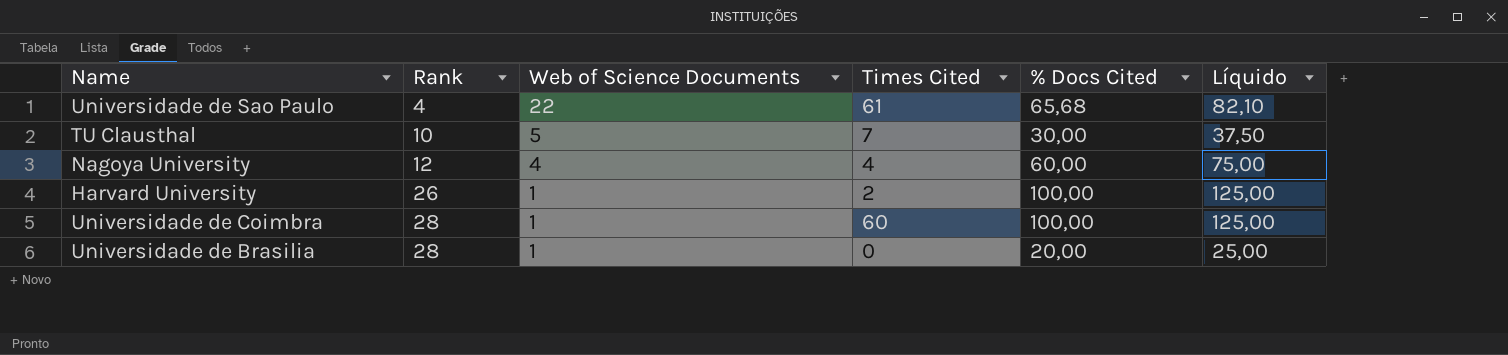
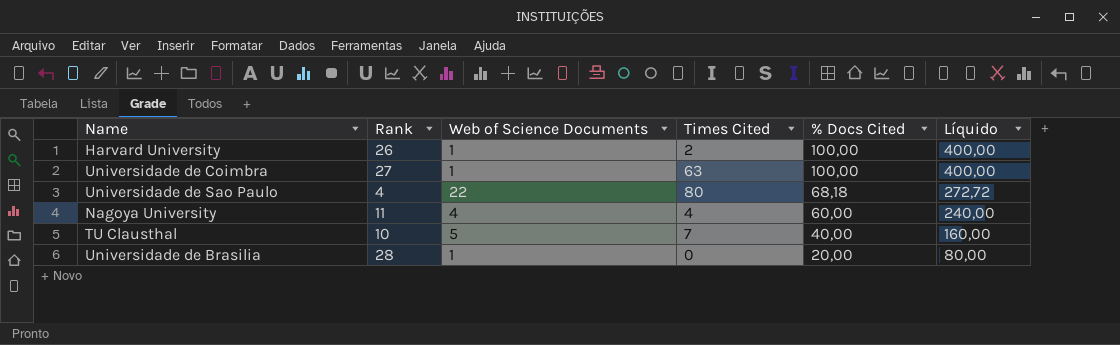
row order: Rank ascending -> % Docs Cited descending
column Líquido | formula: [% Docs Cited] * 1,25 -> [% Docs Cited] * 4
Universidade de Coimbra | Rank: 28 -> 27
Universidade de Coimbra | Times Cited: 60 -> 63
Universidade de Sao Paulo | Times Cited: 61 -> 80
Universidade de Sao Paulo | % Docs Cited: 65,68 -> 68,18
Nagoya University | Rank: 12 -> 11
TU Clausthal | % Docs Cited: 30,00 -> 40,00

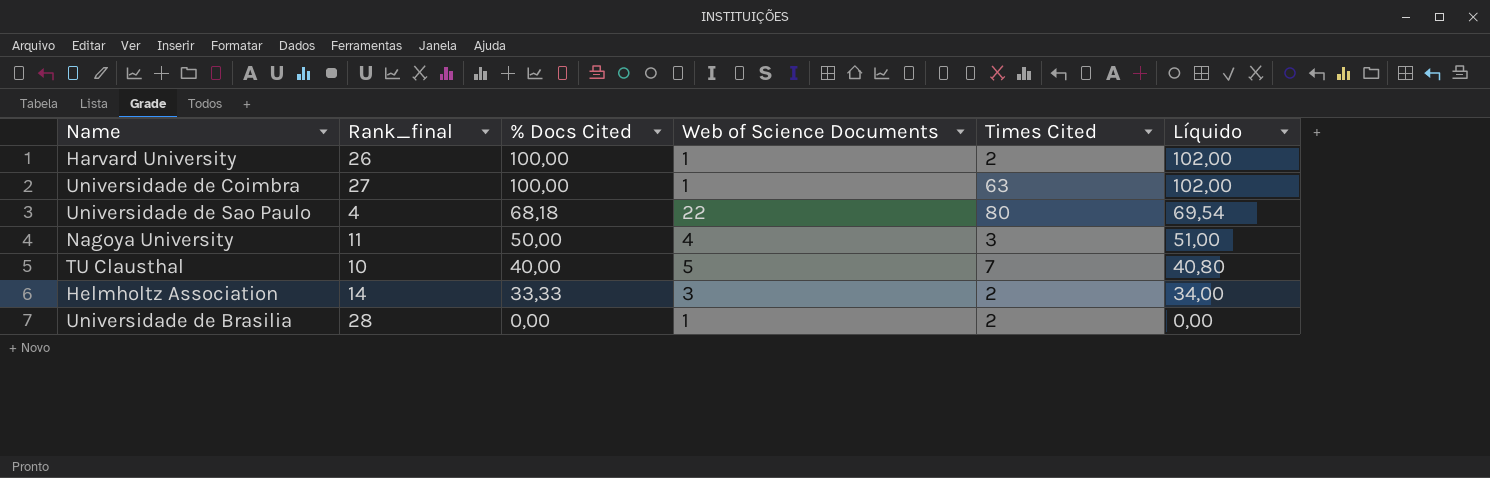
column name: Rank -> Rank_final
column % Docs Cited | position: 5 -> 3
column Líquido | formula: [% Docs Cited] * 4 -> [% Docs Cited] * 1,02
Nagoya University | % Docs Cited: 60,00 -> 50,00
Nagoya University | Times Cited: 4 -> 3
row Helmholtz Association: none -> 14 | 33,33 | 3 | 2 | 34,00
Universidade de Brasilia | % Docs Cited: 20,00 -> 0,00
Universidade de Brasilia | Times Cited: 0 -> 2

